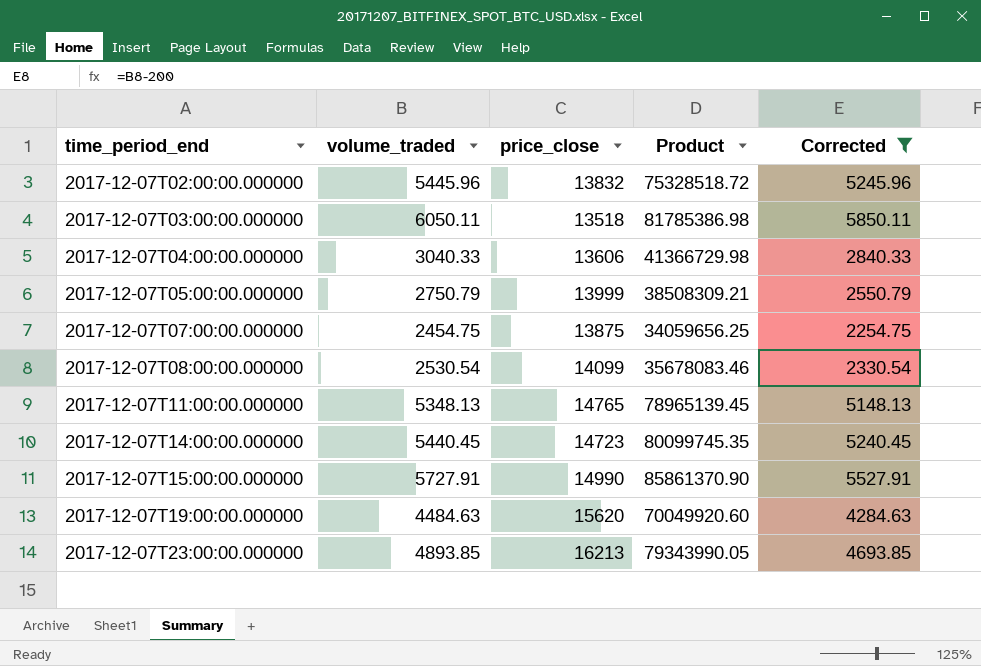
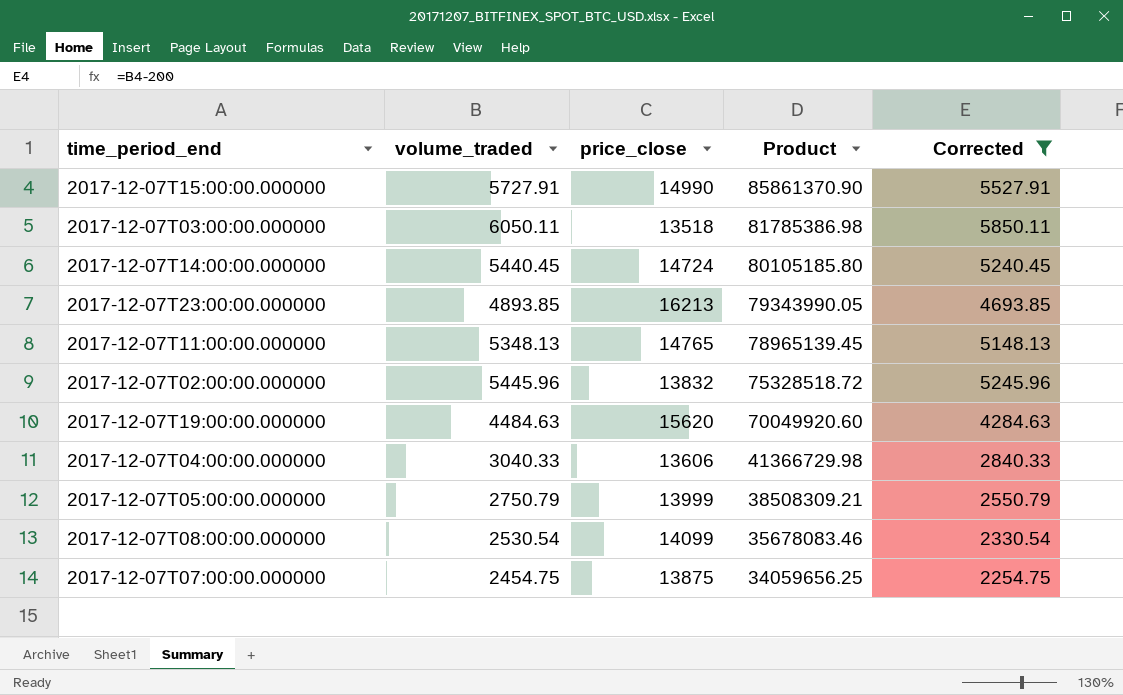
row order: time_period_end ascending -> Product descending
2017-12-07T14:00:00.000000 | price_close: 14723 -> 14724
2017-12-07T14:00:00.000000 | Product: 80099745.35 -> 80105185.80

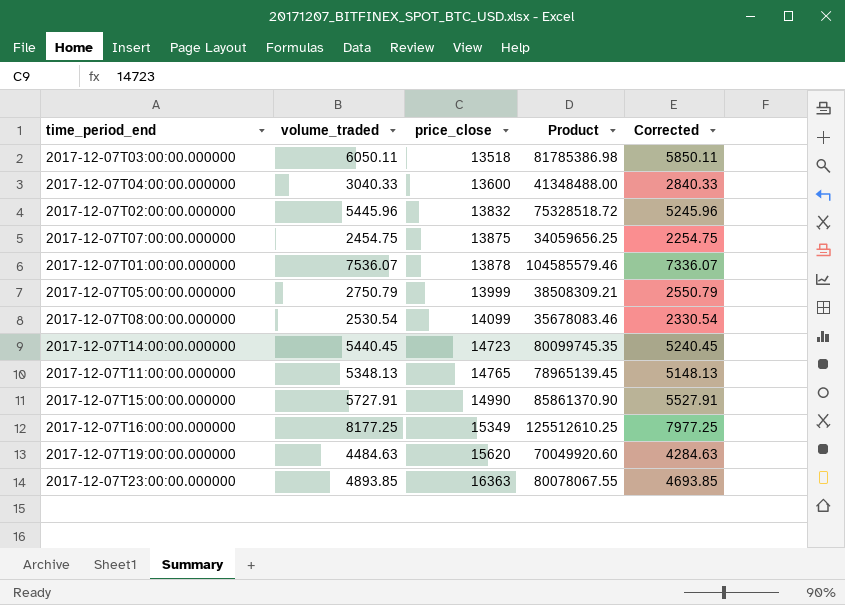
filter: Corrected <= 5850.11 -> none
row order: Product descending -> price_close ascending
2017-12-07T04:00:00.000000 | price_close: 13606 -> 13600
2017-12-07T04:00:00.000000 | Product: 41366729.98 -> 41348488.00
2017-12-07T14:00:00.000000 | price_close: 14724 -> 14723
2017-12-07T14:00:00.000000 | Product: 80105185.80 -> 80099745.35
2017-12-07T23:00:00.000000 | price_close: 16213 -> 16363
2017-12-07T23:00:00.000000 | Product: 79343990.05 -> 80078067.55

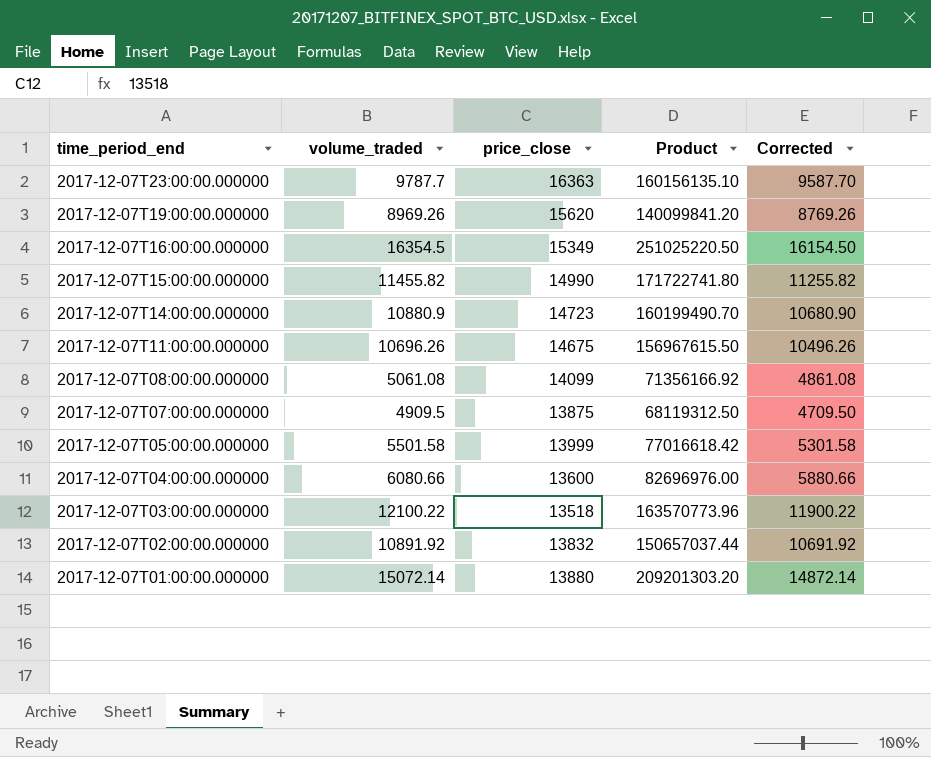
row order: price_close ascending -> time_period_end descending
2017-12-07T23:00:00.000000 | volume_traded: 4893.85 -> 9787.7
2017-12-07T23:00:00.000000 | Product: 80078067.55 -> 160156135.10
2017-12-07T23:00:00.000000 | Corrected: 4693.85 -> 9587.70
2017-12-07T19:00:00.000000 | volume_traded: 4484.63 -> 8969.26
2017-12-07T19:00:00.000000 | Product: 70049920.60 -> 140099841.20
2017-12-07T19:00:00.000000 | Corrected: 4284.63 -> 8769.26
2017-12-07T16:00:00.000000 | volume_traded: 8177.25 -> 16354.5
2017-12-07T16:00:00.000000 | Product: 125512610.25 -> 251025220.50
2017-12-07T16:00:00.000000 | Corrected: 7977.25 -> 16154.50
2017-12-07T15:00:00.000000 | volume_traded: 5727.91 -> 11455.82
2017-12-07T15:00:00.000000 | Product: 85861370.90 -> 171722741.80
2017-12-07T15:00:00.000000 | Corrected: 5527.91 -> 11255.82
2017-12-07T14:00:00.000000 | volume_traded: 5440.45 -> 10880.9
2017-12-07T14:00:00.000000 | Product: 80099745.35 -> 160199490.70
2017-12-07T14:00:00.000000 | Corrected: 5240.45 -> 10680.90
2017-12-07T11:00:00.000000 | volume_traded: 5348.13 -> 10696.26
2017-12-07T11:00:00.000000 | price_close: 14765 -> 14675
2017-12-07T11:00:00.000000 | Product: 78965139.45 -> 156967615.50
2017-12-07T11:00:00.000000 | Corrected: 5148.13 -> 10496.26
2017-12-07T08:00:00.000000 | volume_traded: 2530.54 -> 5061.08
2017-12-07T08:00:00.000000 | Product: 35678083.46 -> 71356166.92
2017-12-07T08:00:00.000000 | Corrected: 2330.54 -> 4861.08
2017-12-07T07:00:00.000000 | volume_traded: 2454.75 -> 4909.5
2017-12-07T07:00:00.000000 | Product: 34059656.25 -> 68119312.50
2017-12-07T07:00:00.000000 | Corrected: 2254.75 -> 4709.50
2017-12-07T05:00:00.000000 | volume_traded: 2750.79 -> 5501.58
2017-12-07T05:00:00.000000 | Product: 38508309.21 -> 77016618.42
2017-12-07T05:00:00.000000 | Corrected: 2550.79 -> 5301.58
2017-12-07T04:00:00.000000 | volume_traded: 3040.33 -> 6080.66
2017-12-07T04:00:00.000000 | Product: 41348488.00 -> 82696976.00
2017-12-07T04:00:00.000000 | Corrected: 2840.33 -> 5880.66
2017-12-07T03:00:00.000000 | volume_traded: 6050.11 -> 12100.22
2017-12-07T03:00:00.000000 | Product: 81785386.98 -> 163570773.96
2017-12-07T03:00:00.000000 | Corrected: 5850.11 -> 11900.22
2017-12-07T02:00:00.000000 | volume_traded: 5445.96 -> 10891.92
2017-12-07T02:00:00.000000 | Product: 75328518.72 -> 150657037.44
2017-12-07T02:00:00.000000 | Corrected: 5245.96 -> 10691.92
2017-12-07T01:00:00.000000 | volume_traded: 7536.07 -> 15072.14
2017-12-07T01:00:00.000000 | price_close: 13878 -> 13880
2017-12-07T01:00:00.000000 | Product: 104585579.46 -> 209201303.20
2017-12-07T01:00:00.000000 | Corrected: 7336.07 -> 14872.14

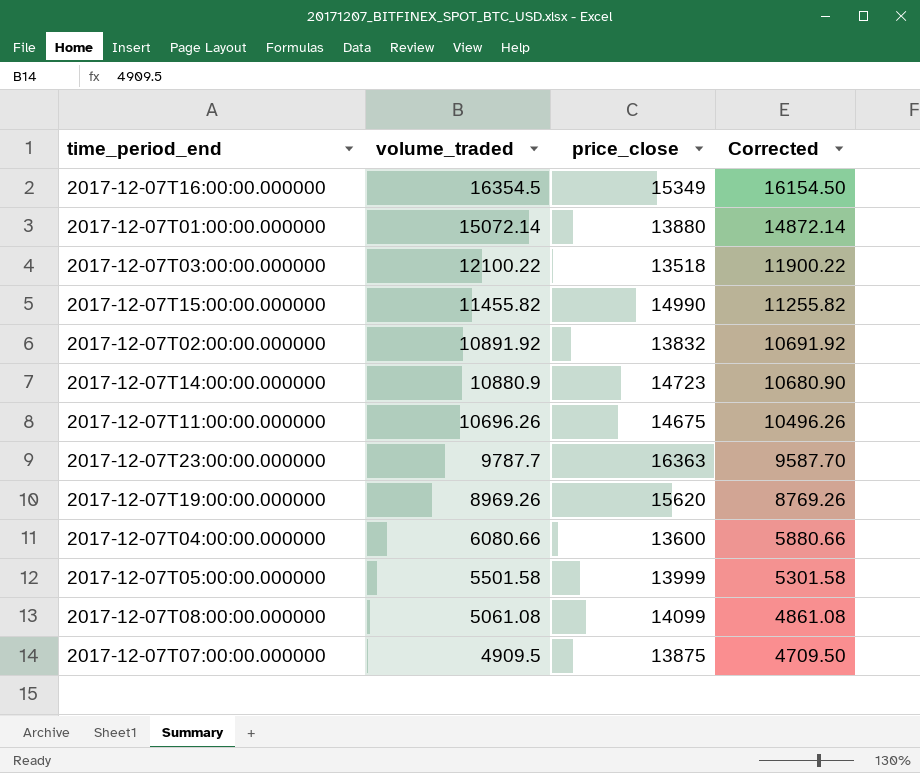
row order: time_period_end descending -> volume_traded descending
column Product | formula: [volume_traded] * [price_close] -> none

